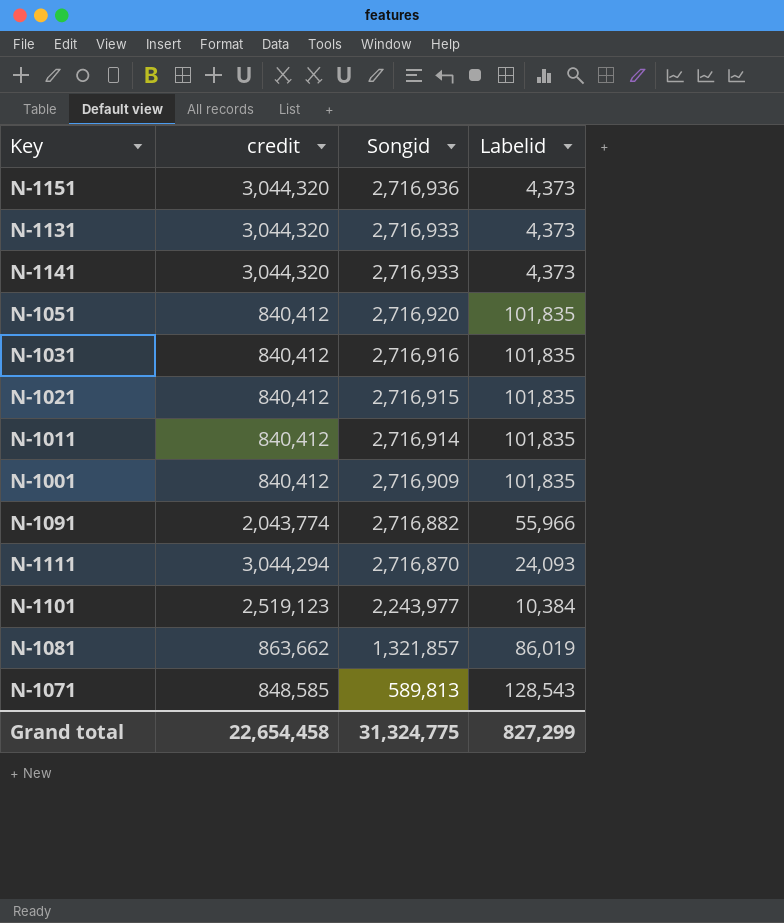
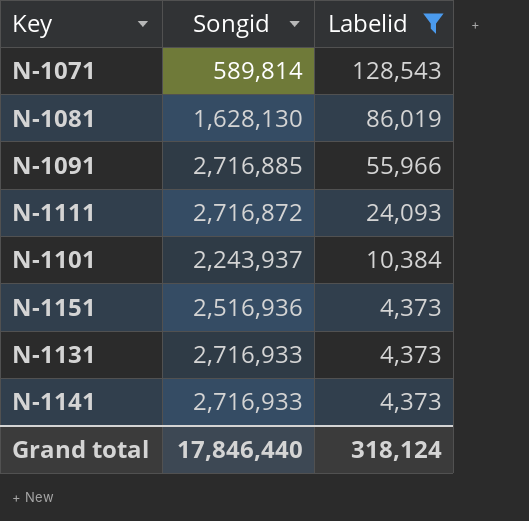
filter: none -> Labelid != 101,835
row order: Songid descending -> Labelid descending
column credit | position: 2 -> none
N-1071 | Songid: 589,813 -> 589,814
N-1081 | Songid: 1,321,857 -> 1,628,130
N-1091 | Songid: 2,716,882 -> 2,716,885
N-1111 | Songid: 2,716,870 -> 2,716,872
N-1101 | Songid: 2,243,977 -> 2,243,937
N-1151 | Songid: 2,716,936 -> 2,516,936
Grand total | Songid: 31,324,775 -> 17,846,440
Grand total | Labelid: 827,299 -> 318,124

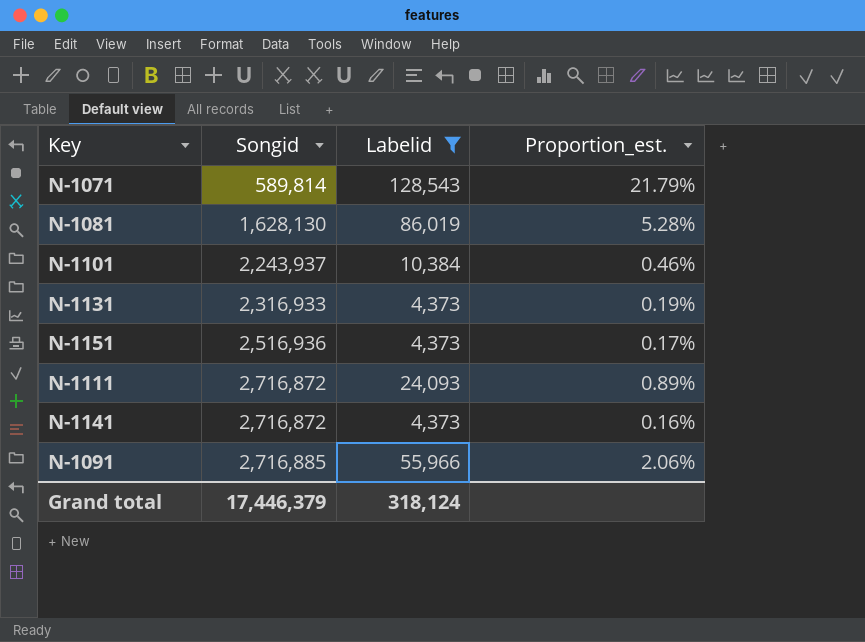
row order: Labelid descending -> Songid ascending
column Proportion_est. | formula: none -> [Labelid] / [Songid]
N-1131 | Songid: 2,716,933 -> 2,316,933
N-1141 | Songid: 2,716,933 -> 2,716,872
Grand total | Songid: 17,846,440 -> 17,446,379

